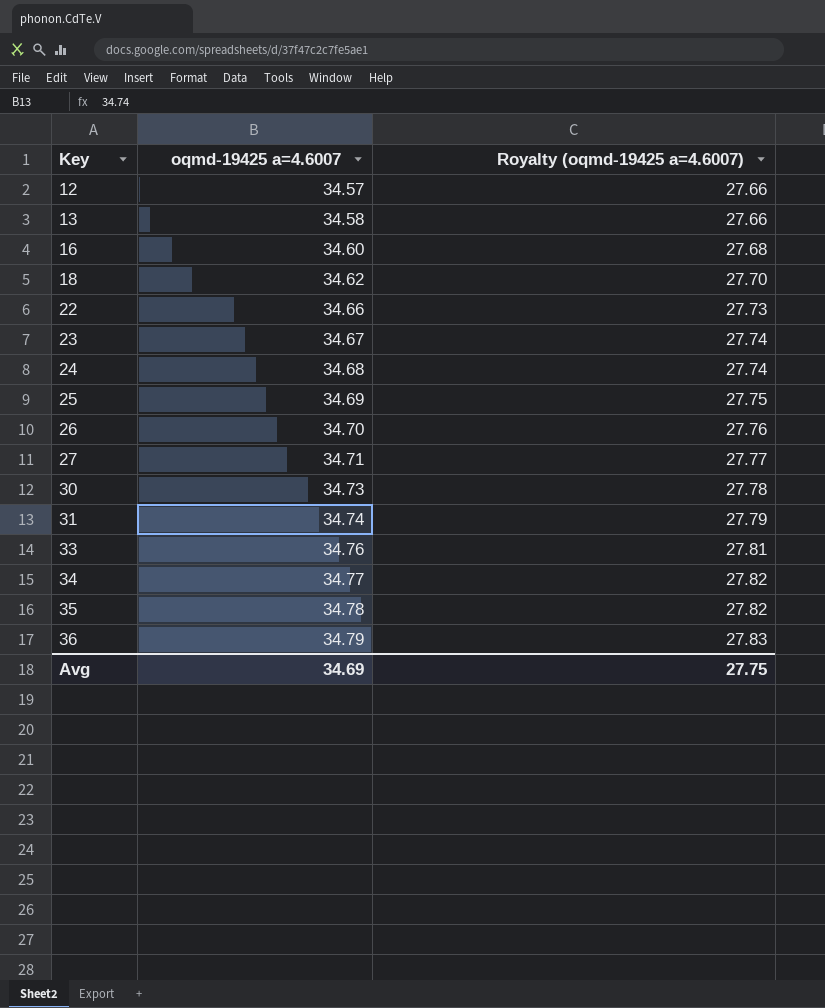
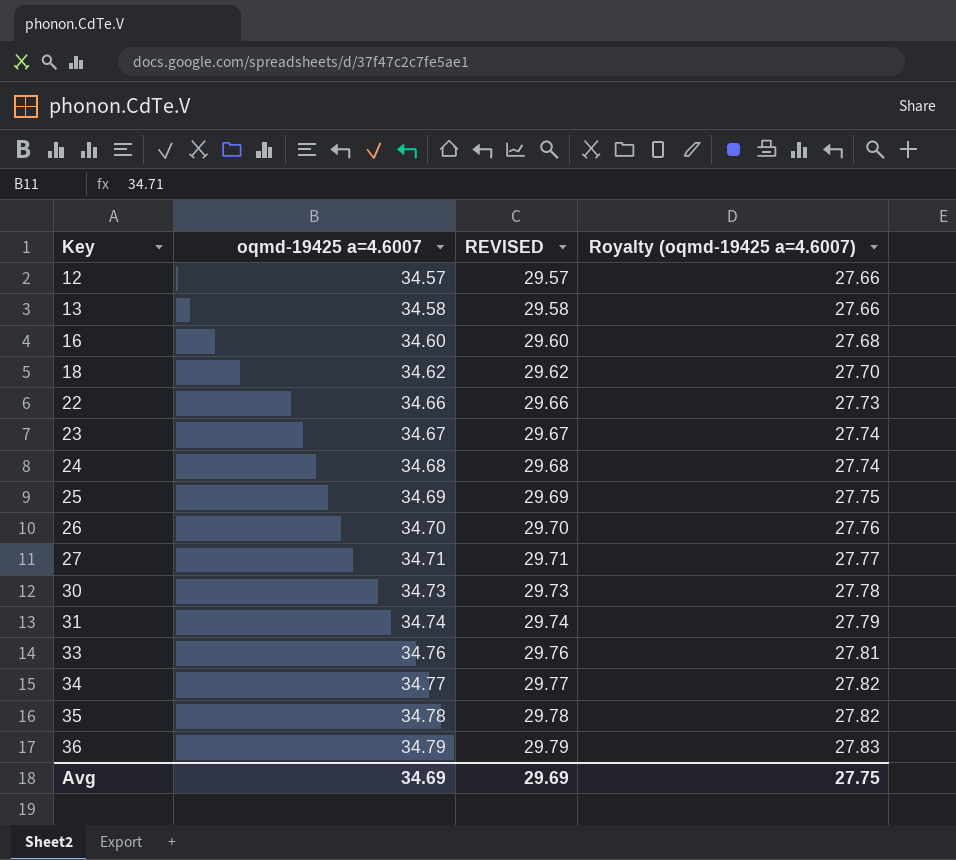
column REVISED | formula: none -> [oqmd-19425 a=4.6007] - 5

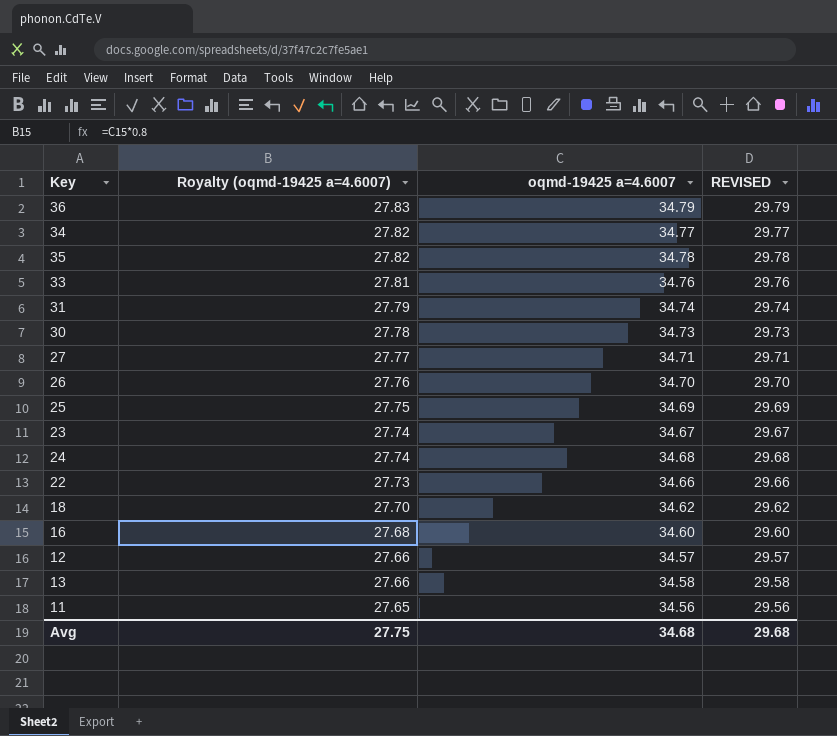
row order: Key ascending -> Royalty (oqmd-19425 a=4.6007) descending
column Royalty (oqmd-19425 a=4.6007) | position: 4 -> 2
row 11: none -> 27.65 | 34.56 | 29.56
Avg | oqmd-19425 a=4.6007: 34.69 -> 34.68
Avg | REVISED: 29.69 -> 29.68

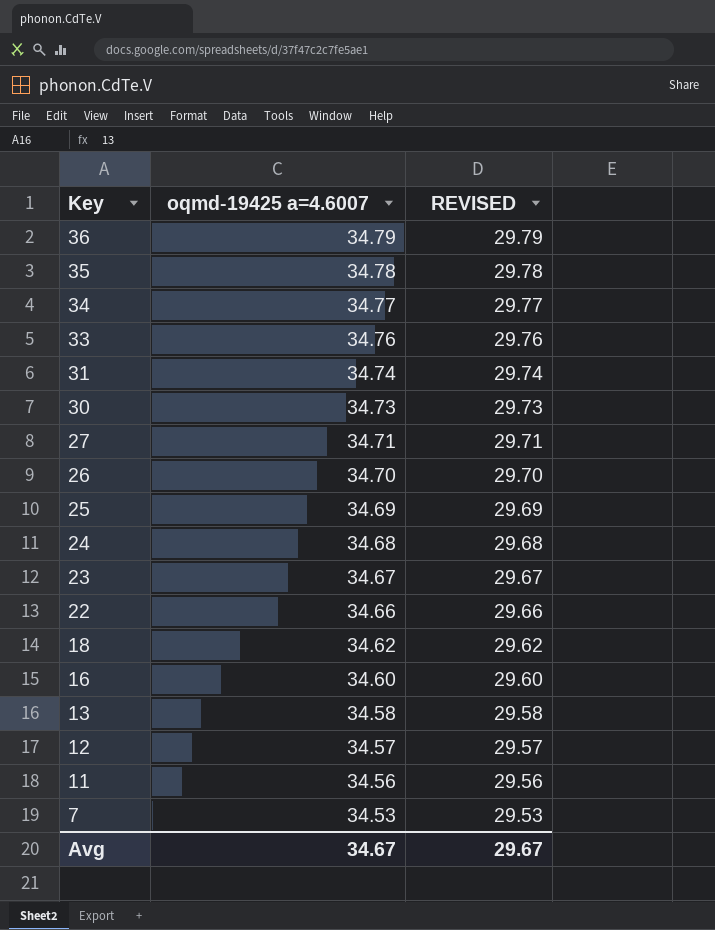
row order: Royalty (oqmd-19425 a=4.6007) descending -> Key descending
column Royalty (oqmd-19425 a=4.6007) | formula: [oqmd-19425 a=4.6007] * 0.8 -> none
row 7: none -> 34.53 | 29.53
Avg | oqmd-19425 a=4.6007: 34.68 -> 34.67
Avg | REVISED: 29.68 -> 29.67

